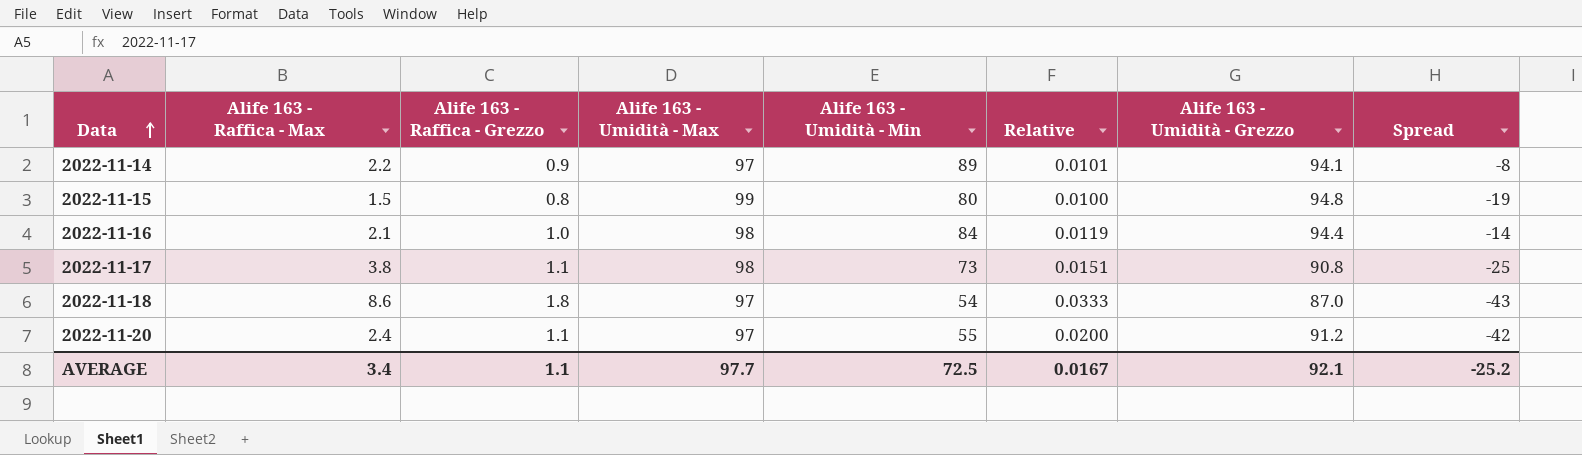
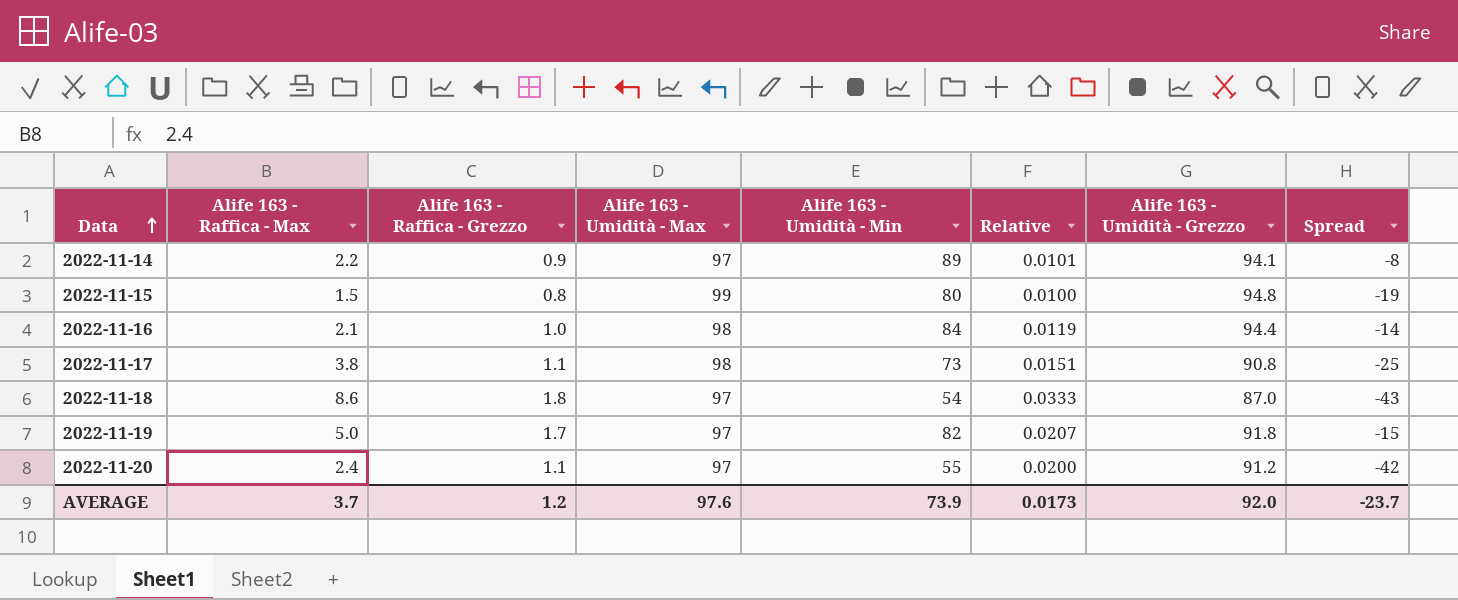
row 2022-11-19: none -> 5.0 | 1.7 | 97 | 82 | 0.0207 | 91.8 | -15
AVERAGE | Alife 163 - Raffica - Max: 3.4 -> 3.7
AVERAGE | Alife 163 - Raffica - Grezzo: 1.1 -> 1.2
AVERAGE | Alife 163 - Umidità - Max: 97.7 -> 97.6
AVERAGE | Alife 163 - Umidità - Min: 72.5 -> 73.9
AVERAGE | Relative: 0.0167 -> 0.0173
AVERAGE | Alife 163 - Umidità - Grezzo: 92.1 -> 92.0
AVERAGE | Spread: -25.2 -> -23.7

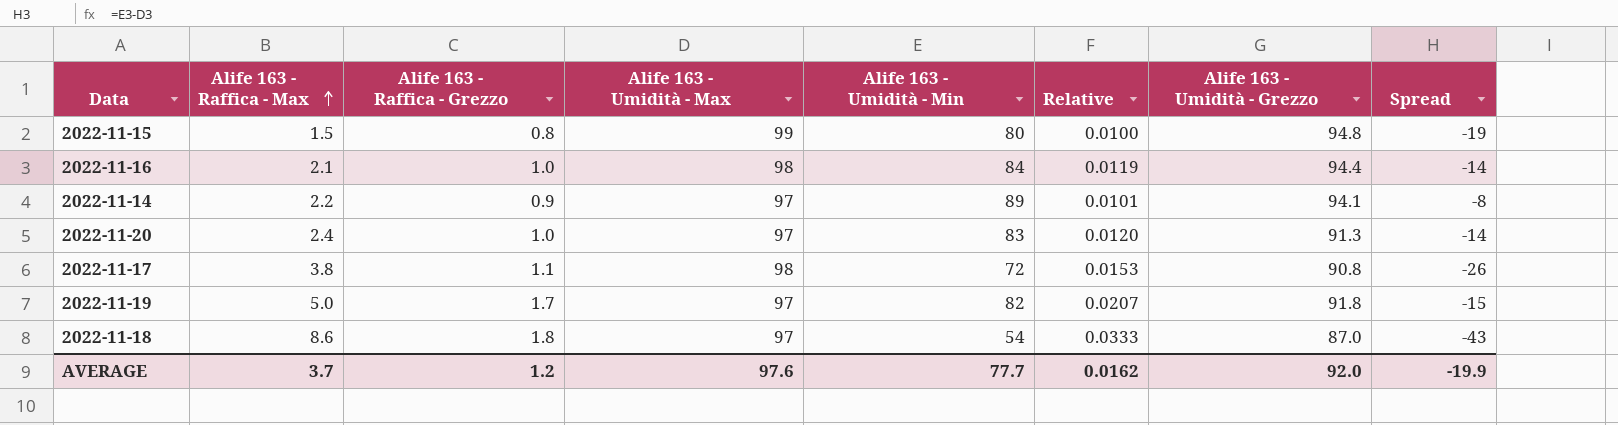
row order: Data ascending -> Alife 163 - Raffica - Max ascending
2022-11-20 | Alife 163 - Raffica - Grezzo: 1.1 -> 1.0
2022-11-20 | Alife 163 - Umidità - Min: 55 -> 83
2022-11-20 | Relative: 0.0200 -> 0.0120
2022-11-20 | Alife 163 - Umidità - Grezzo: 91.2 -> 91.3
2022-11-20 | Spread: -42 -> -14
2022-11-17 | Alife 163 - Umidità - Min: 73 -> 72
2022-11-17 | Relative: 0.0151 -> 0.0153
2022-11-17 | Spread: -25 -> -26
AVERAGE | Alife 163 - Umidità - Min: 73.9 -> 77.7
AVERAGE | Relative: 0.0173 -> 0.0162
AVERAGE | Spread: -23.7 -> -19.9

